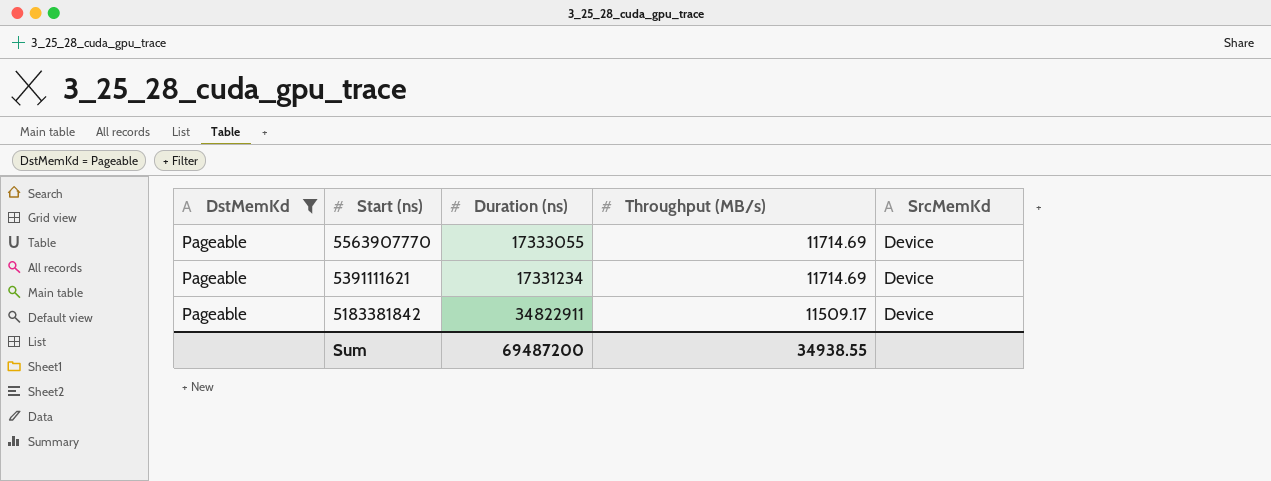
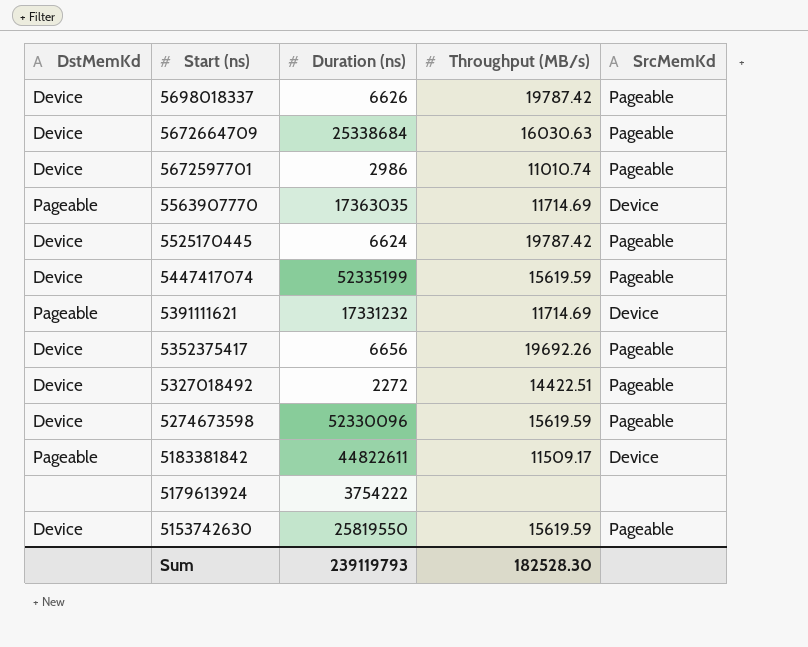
filter: DstMemKd = Pageable -> none
5563907770 | Duration (ns): 17333055 -> 17363035
5391111621 | Duration (ns): 17331234 -> 17331232
5183381842 | Duration (ns): 34822911 -> 44822611
Sum | Duration (ns): 69487200 -> 239119793
Sum | Throughput (MB/s): 34938.55 -> 182528.30

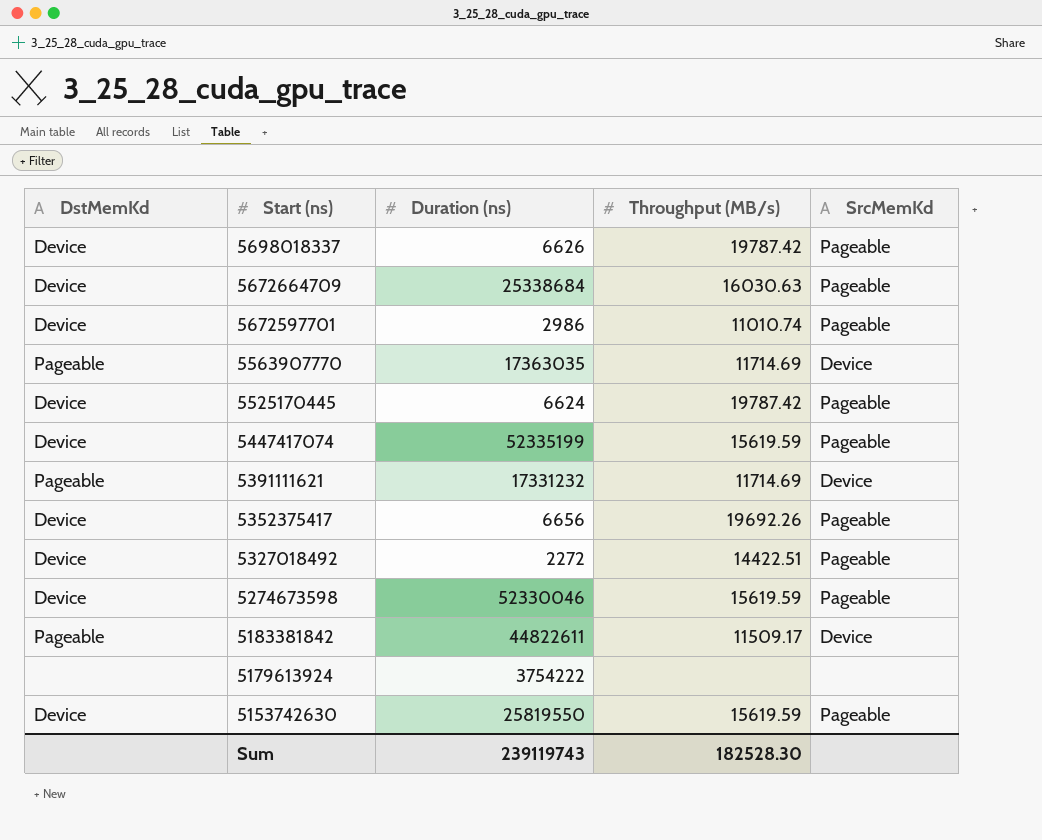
5274673598 | Duration (ns): 52330096 -> 52330046
Sum | Duration (ns): 239119793 -> 239119743

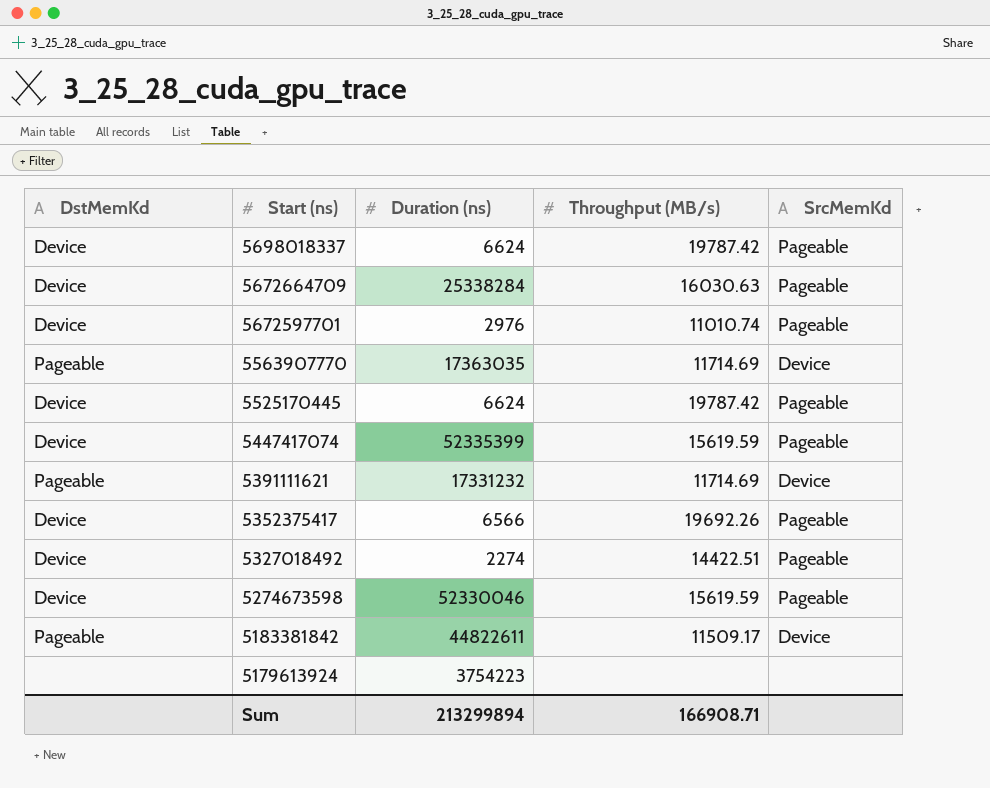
row 5153742630: Device | 25819550 | 15619.59 | Pageable -> none
5698018337 | Duration (ns): 6626 -> 6624
5672664709 | Duration (ns): 25338684 -> 25338284
5672597701 | Duration (ns): 2986 -> 2976
5447417074 | Duration (ns): 52335199 -> 52335399
5352375417 | Duration (ns): 6656 -> 6566
5327018492 | Duration (ns): 2272 -> 2274
5179613924 | Duration (ns): 3754222 -> 3754223
Sum | Duration (ns): 239119743 -> 213299894
Sum | Throughput (MB/s): 182528.30 -> 166908.71

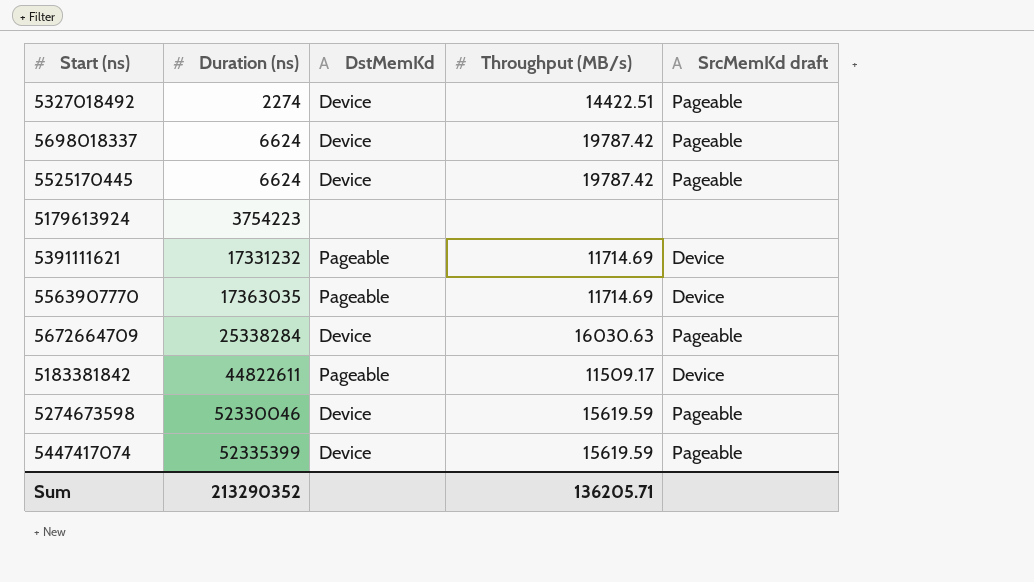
row order: Start (ns) descending -> Duration (ns) ascending
column DstMemKd | position: 1 -> 3
column name: SrcMemKd -> SrcMemKd draft
row 5672597701: Device | 2976 | 11010.74 | Pageable -> none
row 5352375417: Device | 6566 | 19692.26 | Pageable -> none
Sum | Duration (ns): 213299894 -> 213290352
Sum | Throughput (MB/s): 166908.71 -> 136205.71

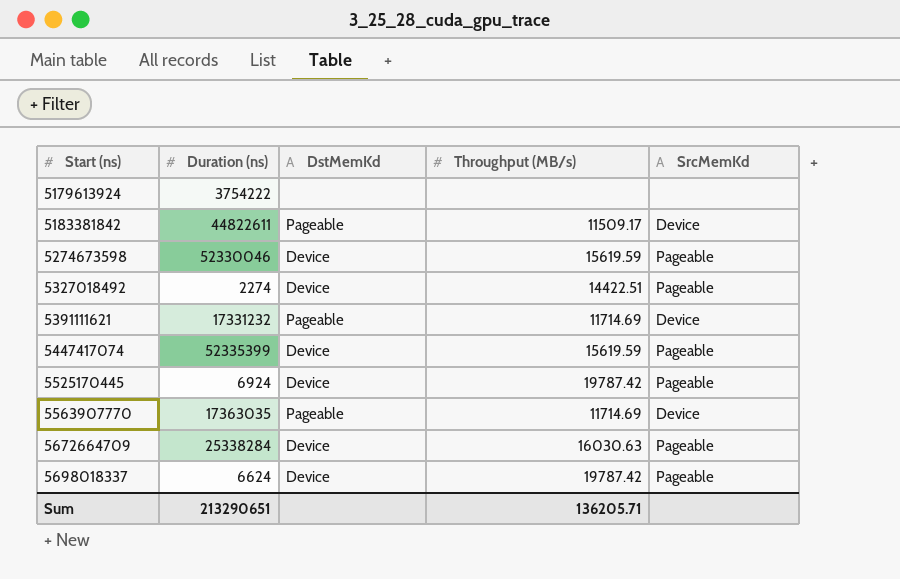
row order: Duration (ns) ascending -> Start (ns) ascending
column name: SrcMemKd draft -> SrcMemKd
5179613924 | Duration (ns): 3754223 -> 3754222
5525170445 | Duration (ns): 6624 -> 6924
Sum | Duration (ns): 213290352 -> 213290651

